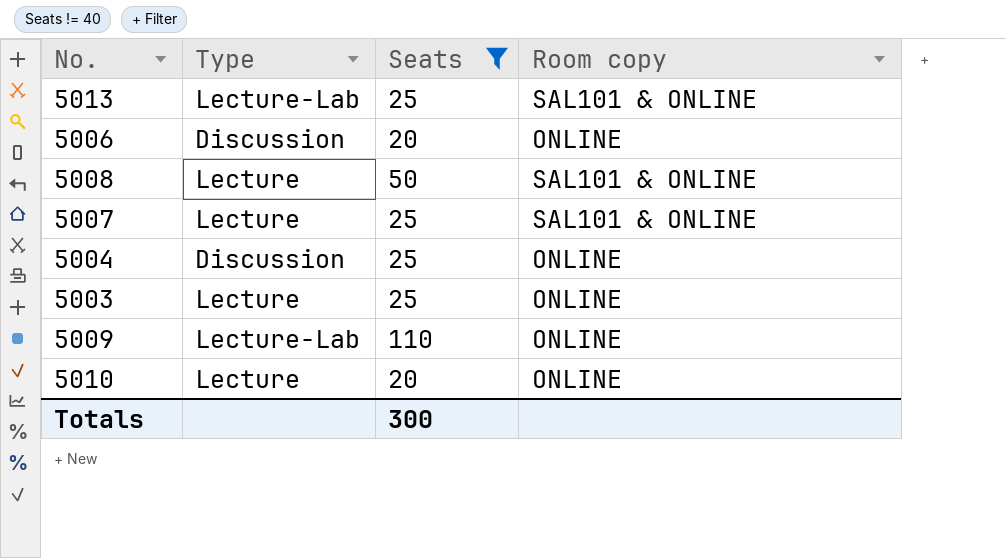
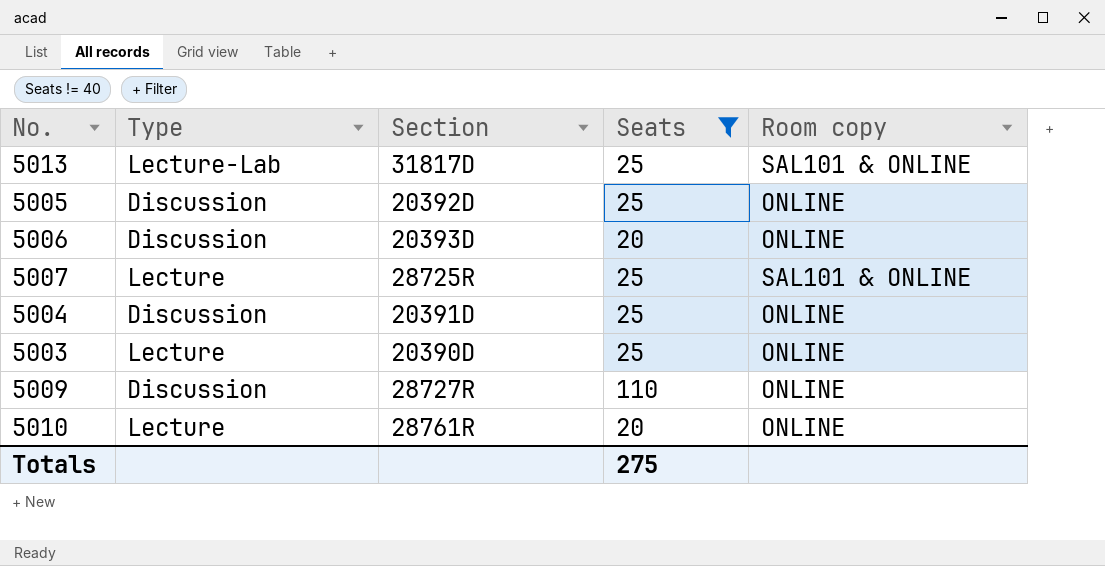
column Section | position: none -> 3
row 5008: Lecture | 50 | SAL101 & ONLINE -> none
row 5005: none -> Discussion | 20392D | 25 | ONLINE
5009 | Type: Lecture-Lab -> Discussion
Totals | Seats: 300 -> 275

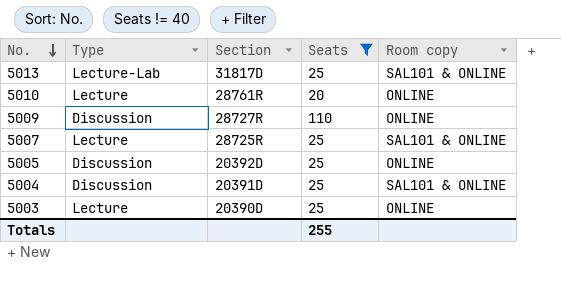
row order: none -> No. descending
row 5006: Discussion | 20393D | 20 | ONLINE -> none
5004 | Room copy: ONLINE -> SAL101 & ONLINE
Totals | Seats: 275 -> 255

